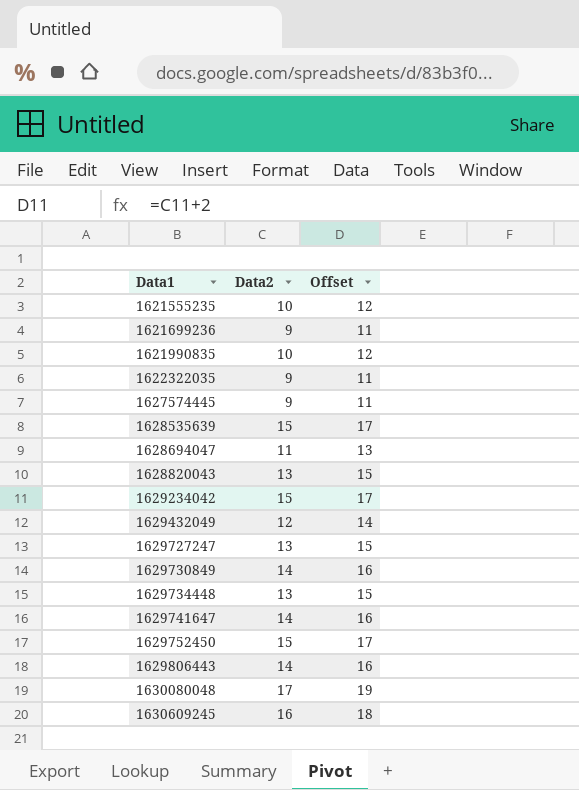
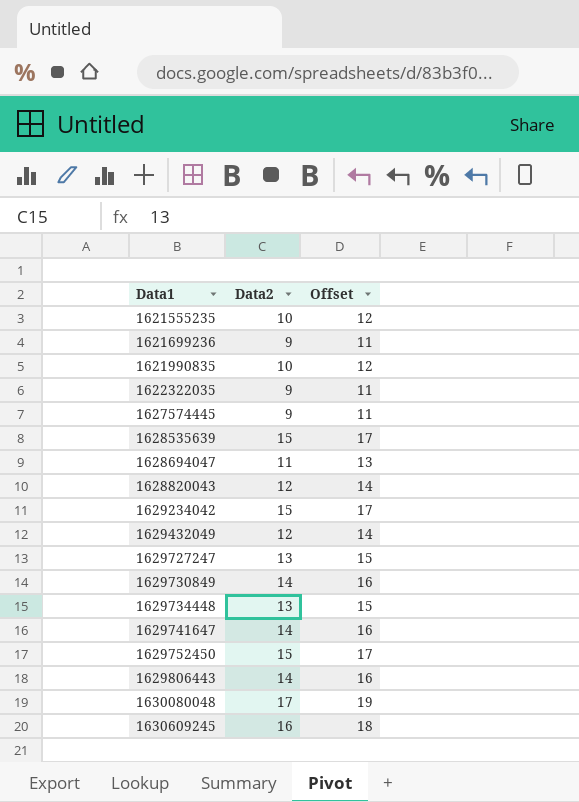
1628820043 | Data2: 13 -> 12
1628820043 | Offset: 15 -> 14

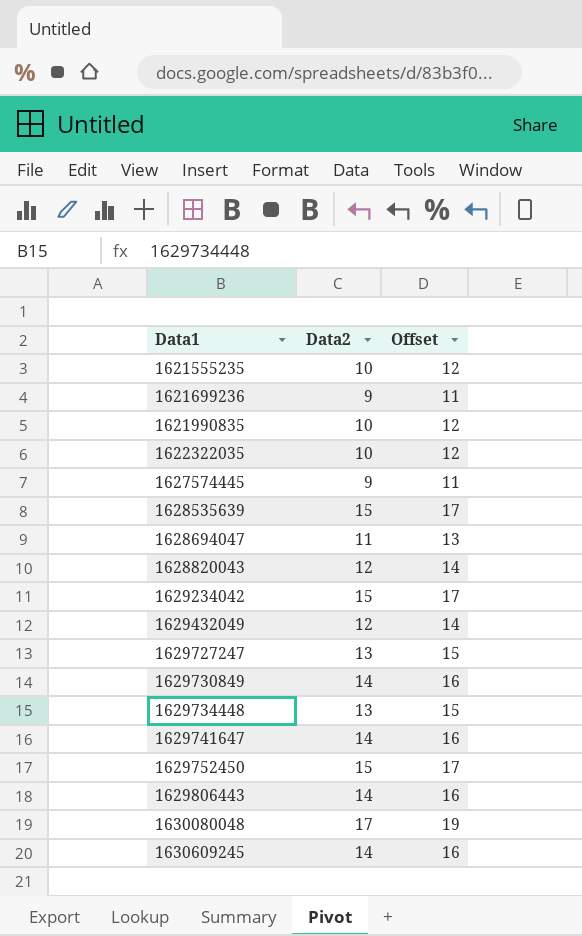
1622322035 | Data2: 9 -> 10
1622322035 | Offset: 11 -> 12
1630609245 | Data2: 16 -> 14
1630609245 | Offset: 18 -> 16

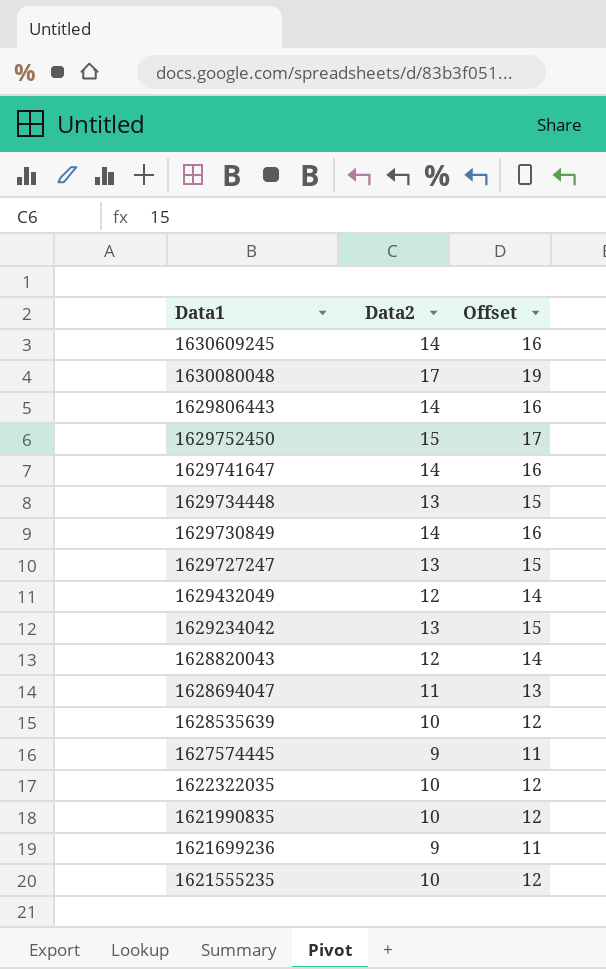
row order: Data1 ascending -> Data1 descending
1629234042 | Data2: 15 -> 13
1629234042 | Offset: 17 -> 15
1628535639 | Data2: 15 -> 10
1628535639 | Offset: 17 -> 12

